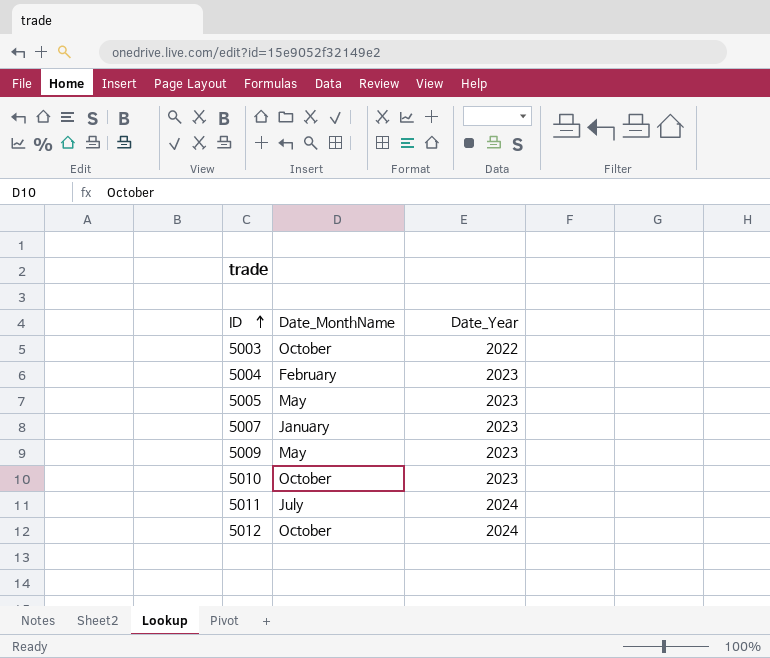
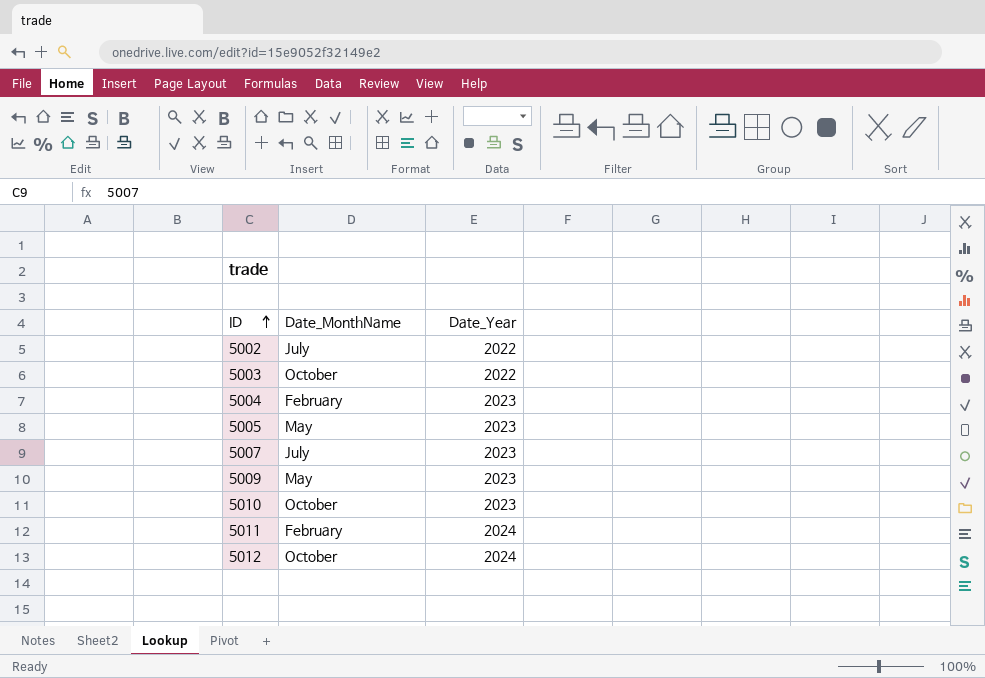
row 5002: none -> July | 2022
5007 | Date_MonthName: January -> July
5011 | Date_MonthName: July -> February

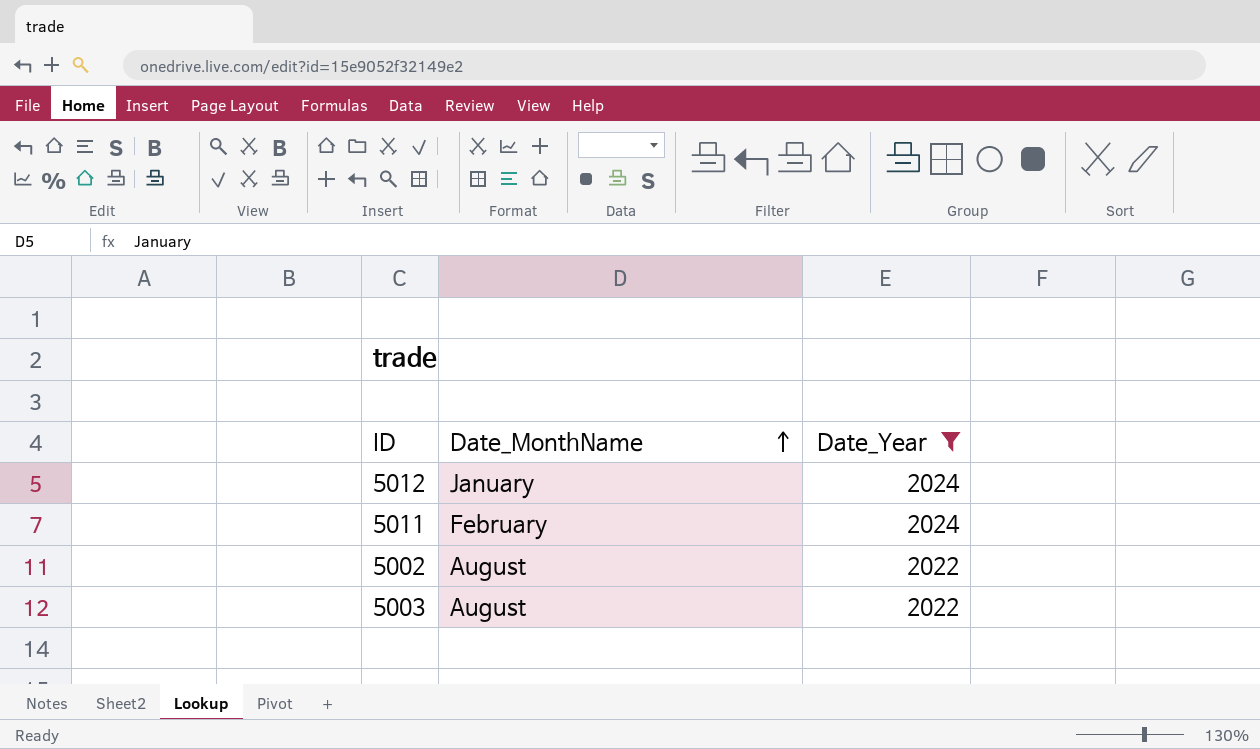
filter: none -> Date_Year != 2023
row order: ID ascending -> Date_MonthName ascending
5012 | Date_MonthName: October -> January
5002 | Date_MonthName: July -> August
5003 | Date_MonthName: October -> August

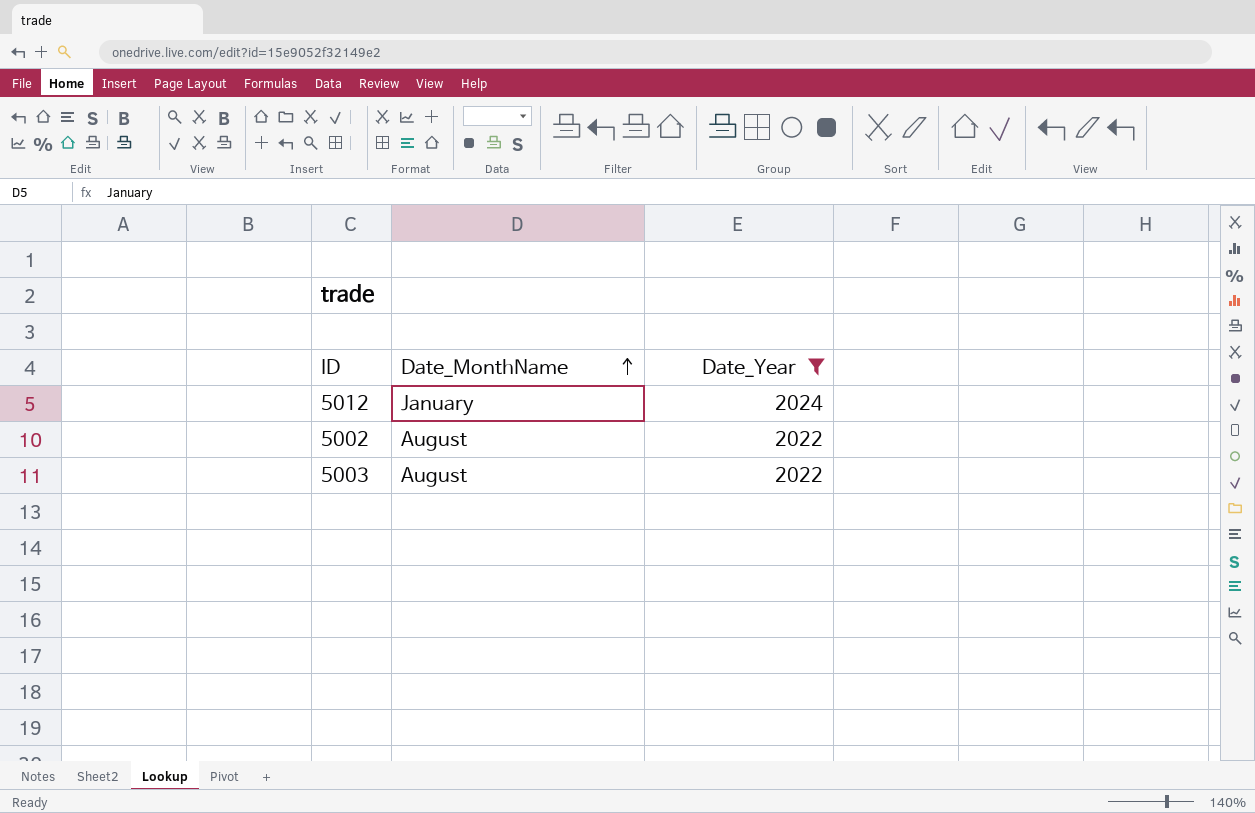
row 5011: February | 2024 -> none

